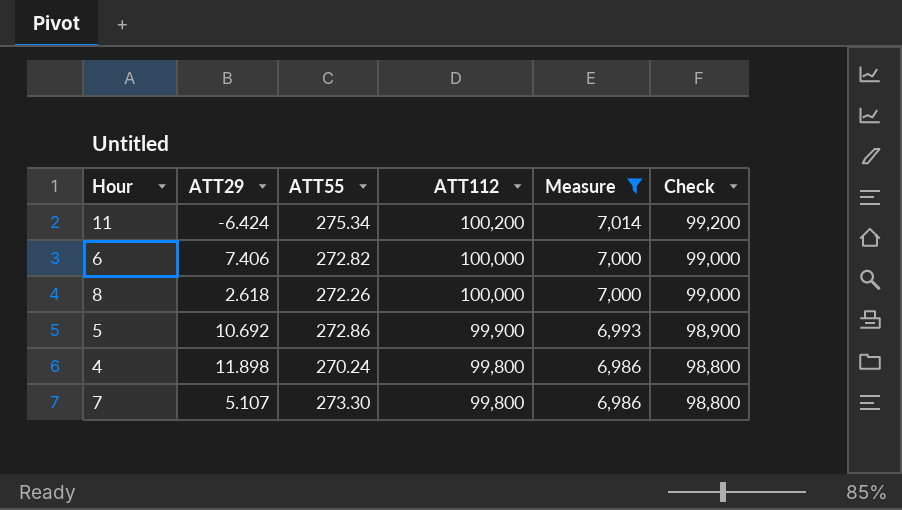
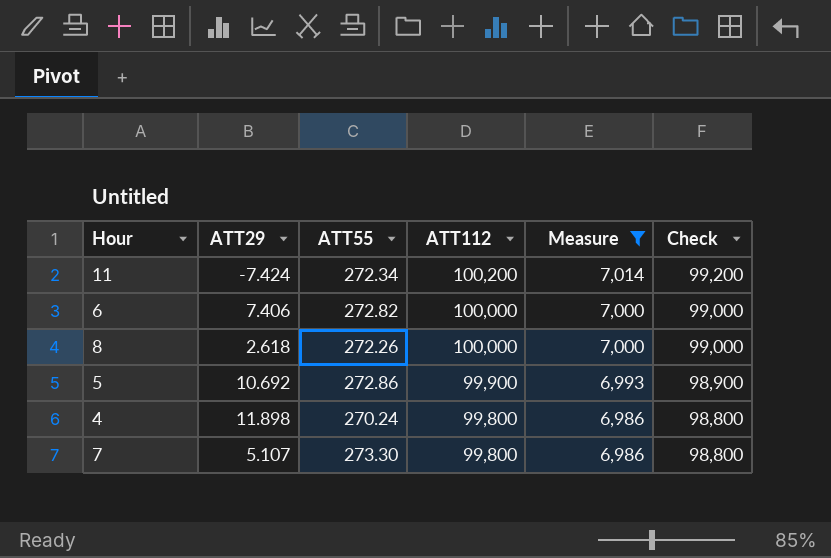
11 | ATT29: -6.424 -> -7.424
11 | ATT55: 275.34 -> 272.34

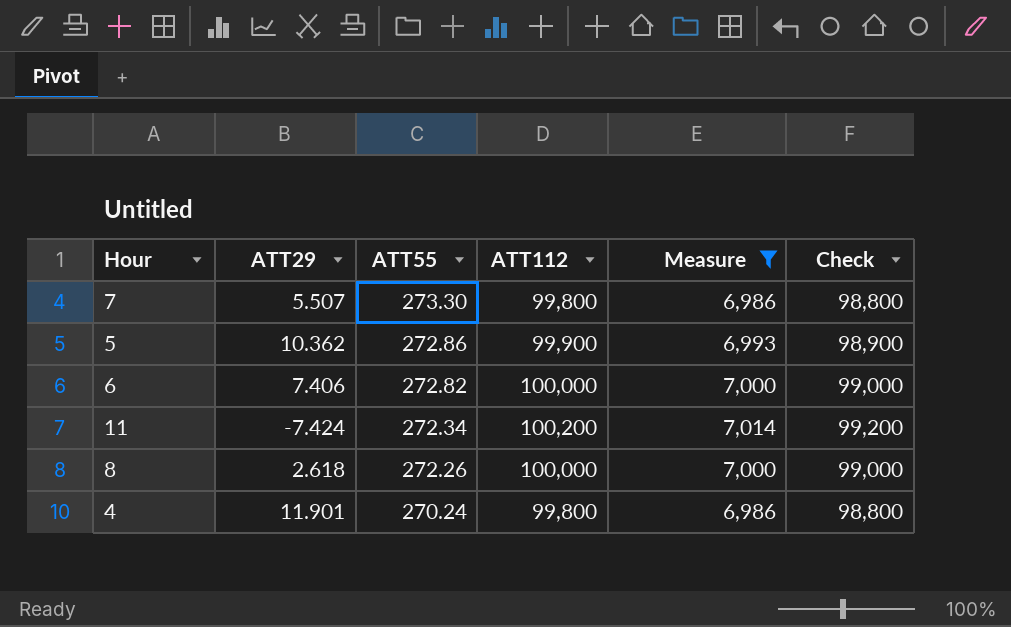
row order: ATT112 descending -> ATT55 descending
7 | ATT29: 5.107 -> 5.507
5 | ATT29: 10.692 -> 10.362
4 | ATT29: 11.898 -> 11.901

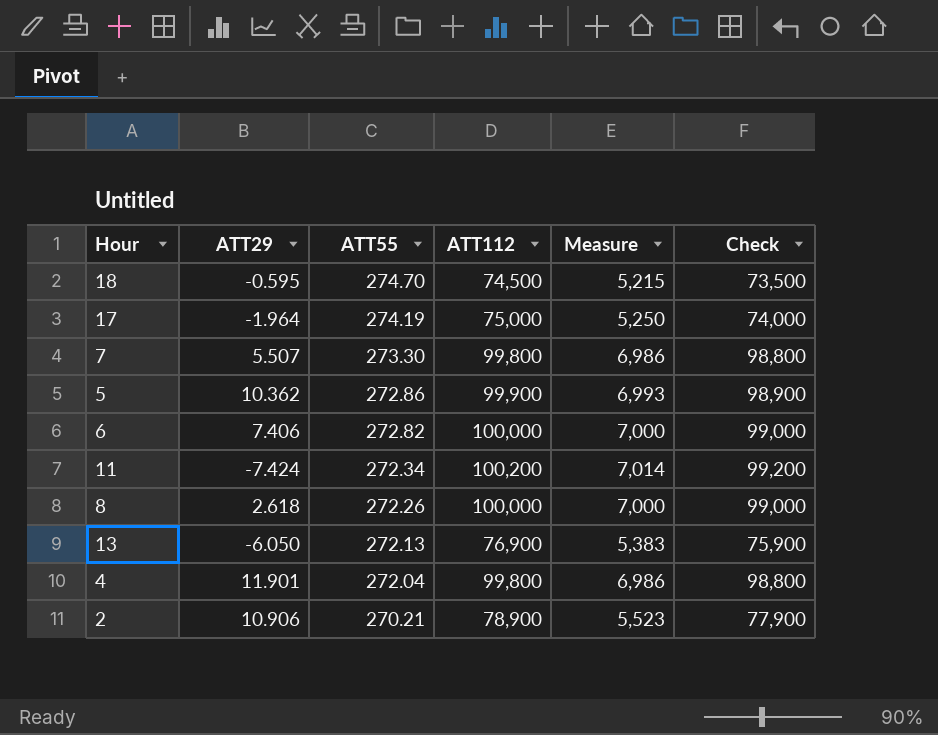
filter: Measure >= 6,986 -> none
4 | ATT55: 270.24 -> 272.04

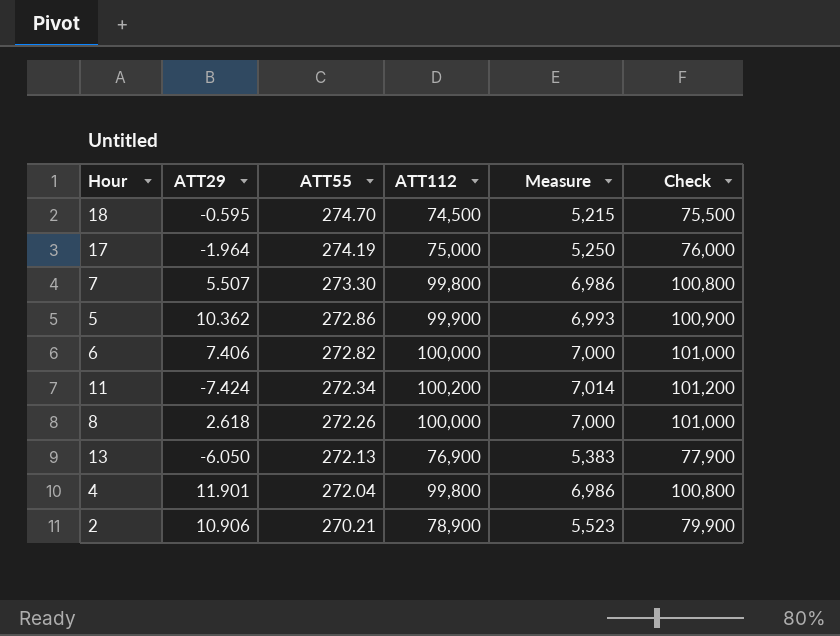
column Check | formula: [ATT112] - 1000 -> [ATT112] + 1000

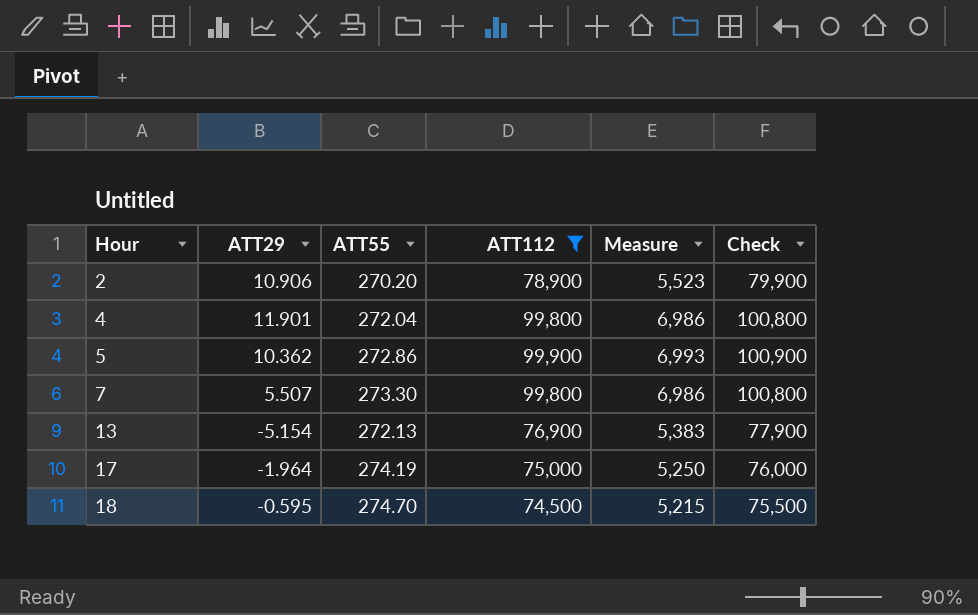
filter: none -> ATT112 <= 99,900
row order: ATT55 descending -> Hour ascending
2 | ATT55: 270.21 -> 270.20
13 | ATT29: -6.050 -> -5.154

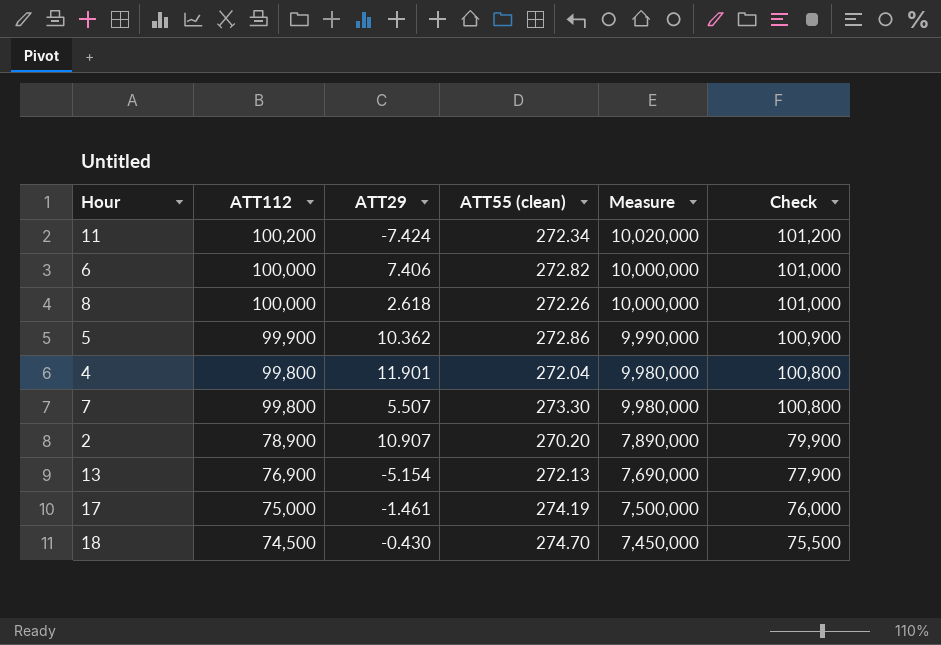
filter: ATT112 <= 99,900 -> none
row order: Hour ascending -> ATT112 descending
column ATT112 | position: 4 -> 2
column name: ATT55 -> ATT55 (clean)
column Measure | formula: [ATT112] * 0.07 -> [ATT112] * 100
2 | ATT29: 10.906 -> 10.907
17 | ATT29: -1.964 -> -1.461
18 | ATT29: -0.595 -> -0.430

